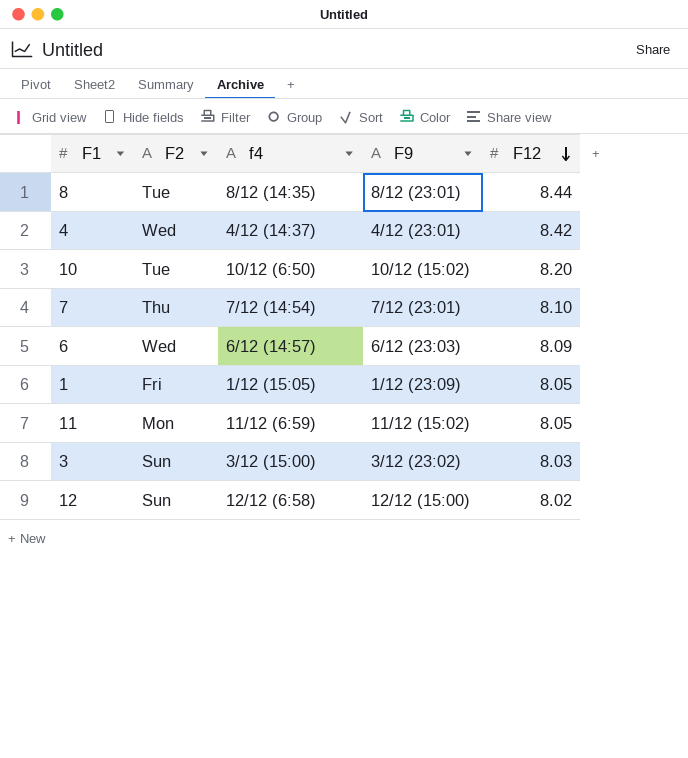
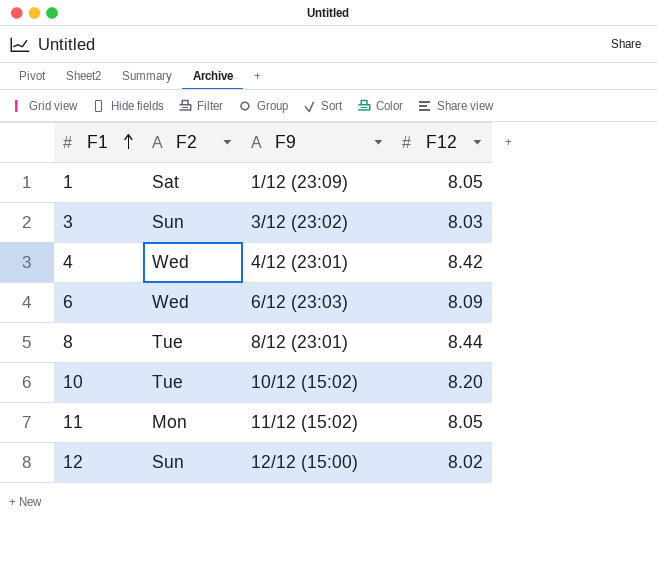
row order: F12 descending -> F1 ascending
column f4 | position: 3 -> none
row 7: Thu | 7/12 (14:54) | 7/12 (23:01) | 8.10 -> none
1 | F2: Fri -> Sat

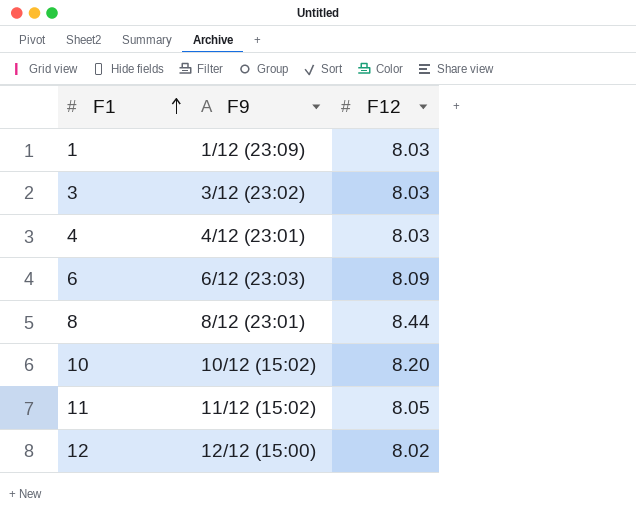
column F2 | position: 2 -> none
1 | F12: 8.05 -> 8.03
4 | F12: 8.42 -> 8.03

